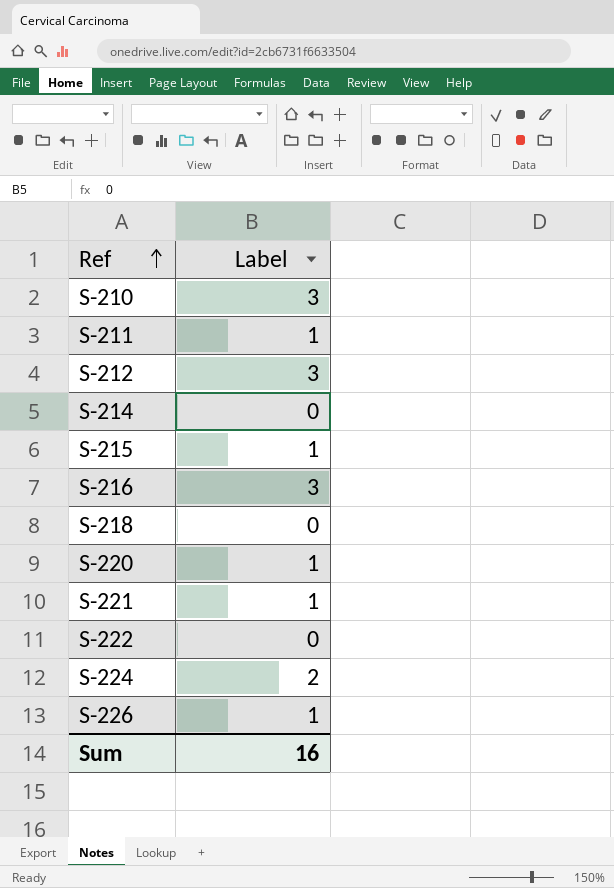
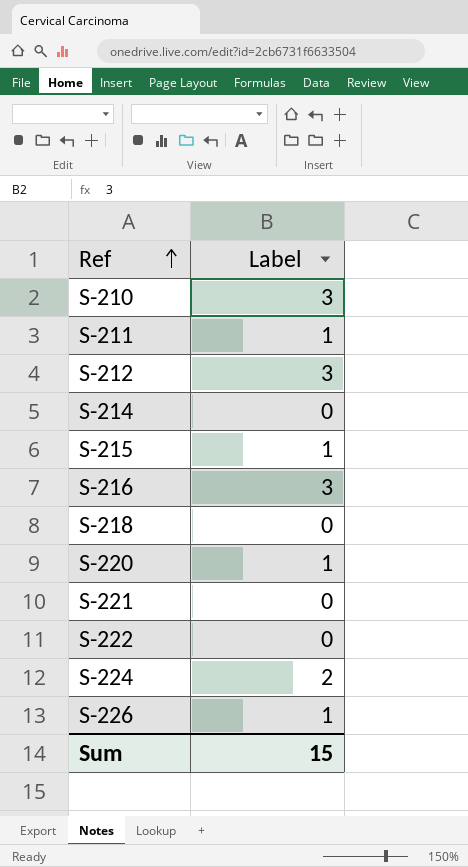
S-221 | Label: 1 -> 0
Sum | Label: 16 -> 15

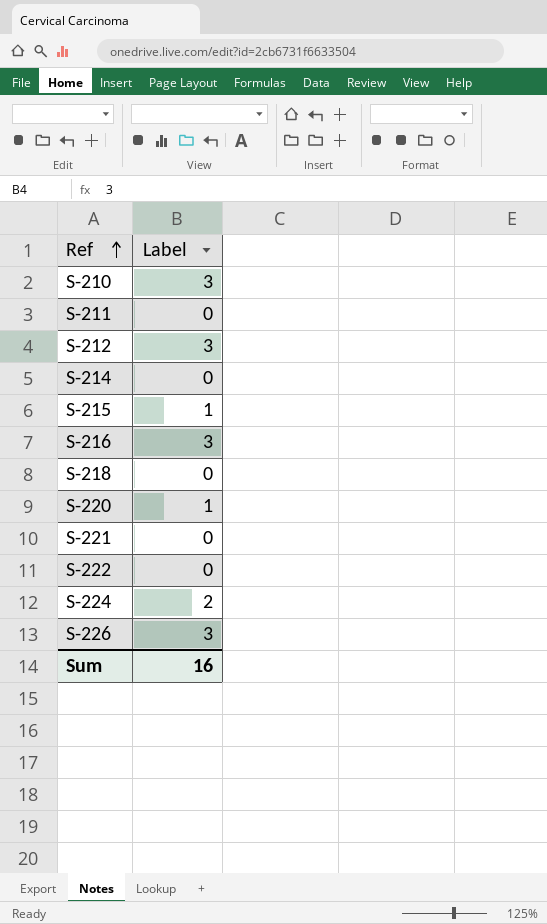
S-211 | Label: 1 -> 0
S-226 | Label: 1 -> 3
Sum | Label: 15 -> 16

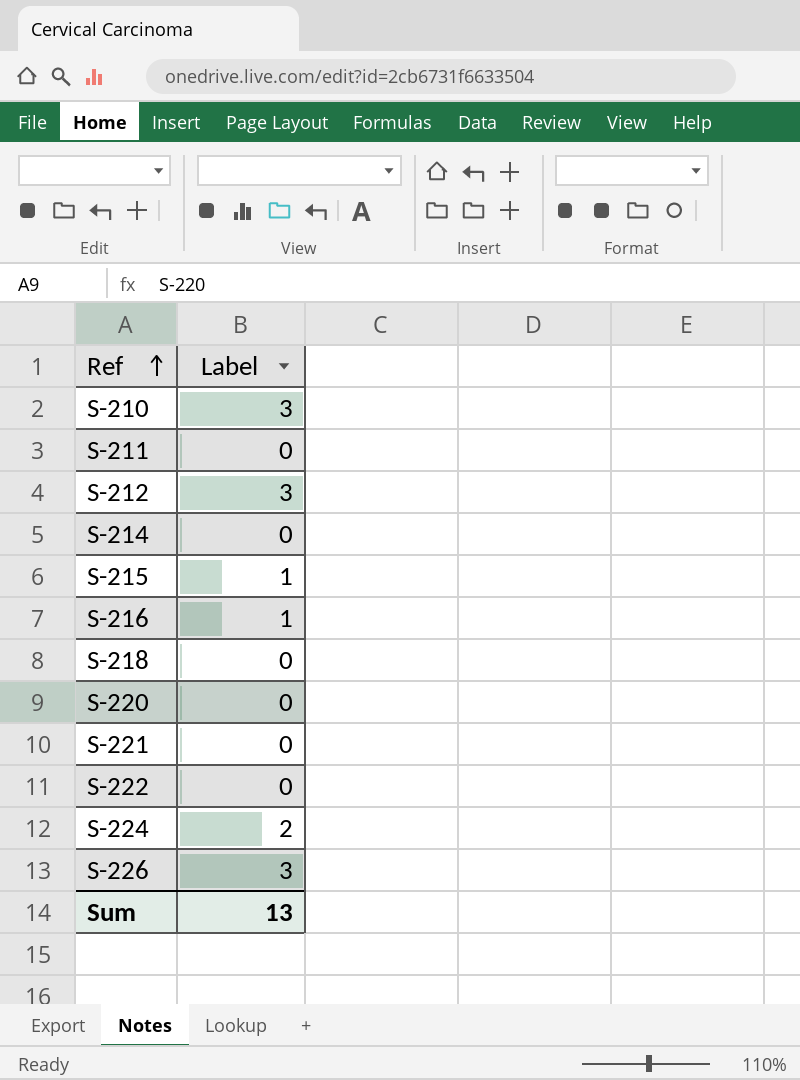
S-216 | Label: 3 -> 1
S-220 | Label: 1 -> 0
Sum | Label: 16 -> 13

